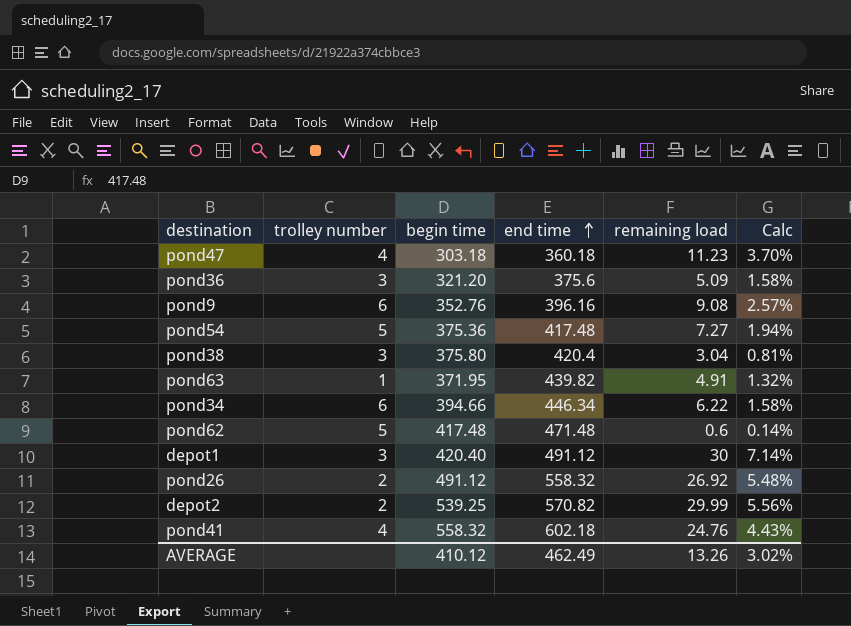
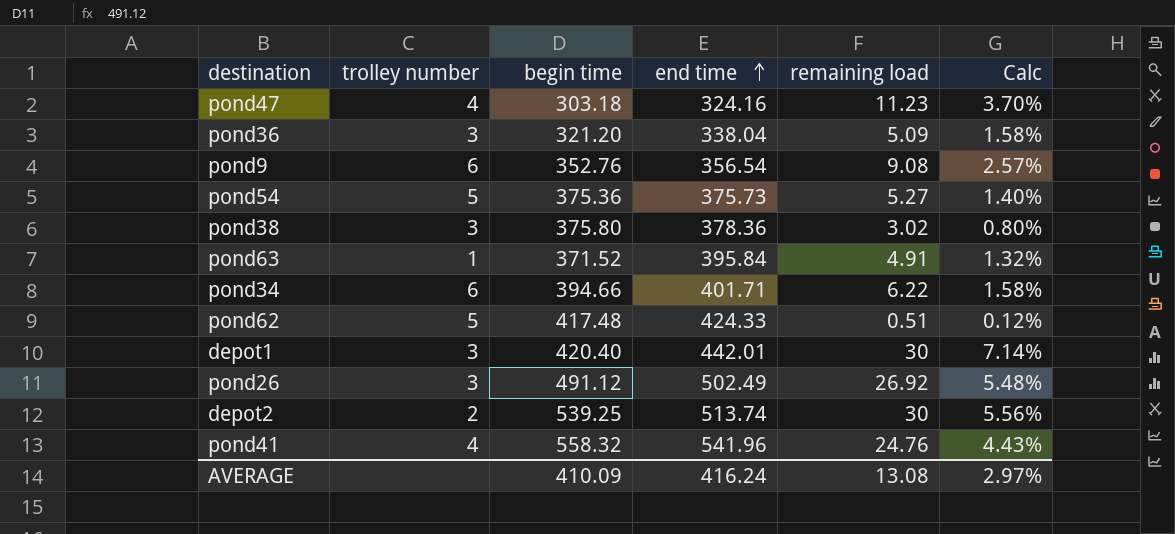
pond47 | end time: 360.18 -> 324.16
pond36 | end time: 375.6 -> 338.04
pond9 | end time: 396.16 -> 356.54
pond54 | end time: 417.48 -> 375.73
pond54 | remaining load: 7.27 -> 5.27
pond54 | Calc: 1.94% -> 1.40%
pond38 | end time: 420.4 -> 378.36
pond38 | remaining load: 3.04 -> 3.02
pond38 | Calc: 0.81% -> 0.80%
pond63 | begin time: 371.95 -> 371.52
pond63 | end time: 439.82 -> 395.84
pond34 | end time: 446.34 -> 401.71
pond62 | end time: 471.48 -> 424.33
pond62 | remaining load: 0.6 -> 0.51
pond62 | Calc: 0.14% -> 0.12%
depot1 | end time: 491.12 -> 442.01
pond26 | trolley number: 2 -> 3
pond26 | end time: 558.32 -> 502.49
depot2 | end time: 570.82 -> 513.74
depot2 | remaining load: 29.99 -> 30
pond41 | end time: 602.18 -> 541.96
AVERAGE | begin time: 410.12 -> 410.09
AVERAGE | end time: 462.49 -> 416.24
AVERAGE | remaining load: 13.26 -> 13.08
AVERAGE | Calc: 3.02% -> 2.97%

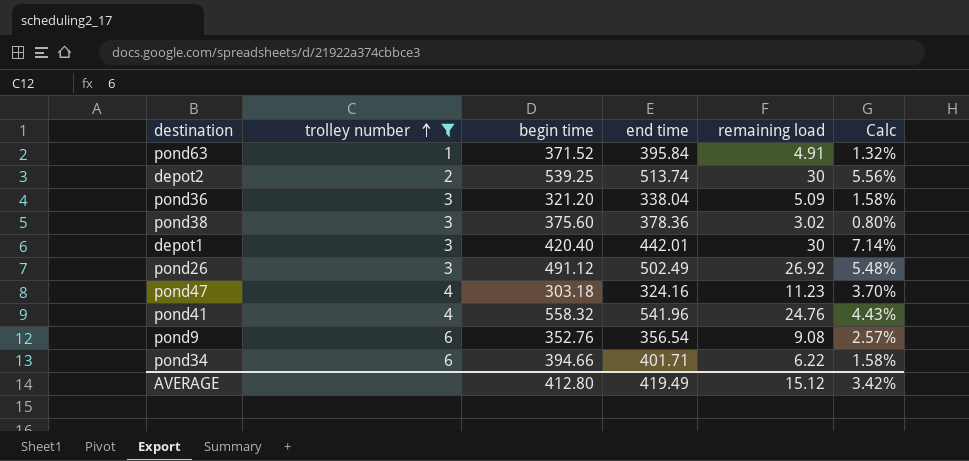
filter: none -> trolley number != 5
row order: end time ascending -> trolley number ascending
pond38 | begin time: 375.80 -> 375.60
AVERAGE | begin time: 410.09 -> 412.80
AVERAGE | end time: 416.24 -> 419.49
AVERAGE | remaining load: 13.08 -> 15.12
AVERAGE | Calc: 2.97% -> 3.42%

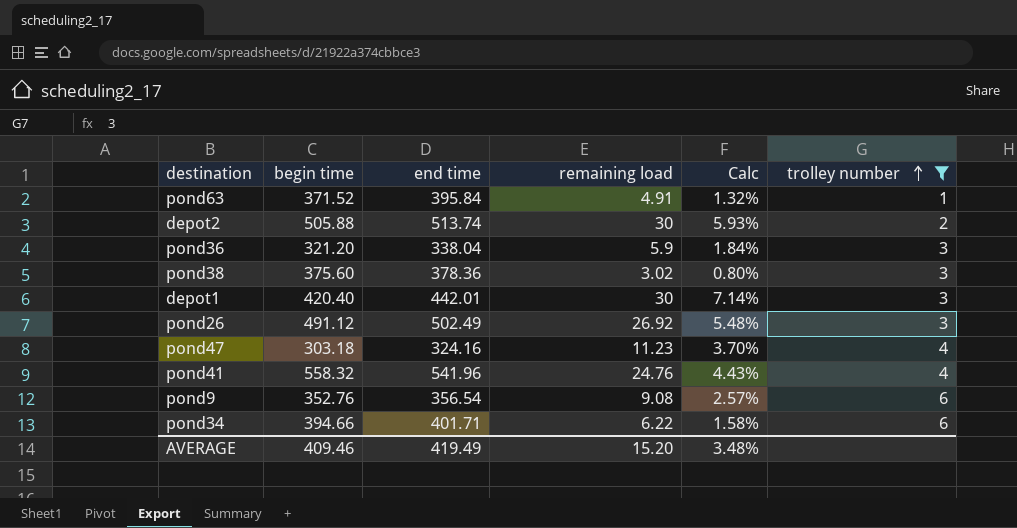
column trolley number | position: 2 -> 6
depot2 | begin time: 539.25 -> 505.88
depot2 | Calc: 5.56% -> 5.93%
pond36 | remaining load: 5.09 -> 5.9
pond36 | Calc: 1.58% -> 1.84%
AVERAGE | begin time: 412.80 -> 409.46
AVERAGE | remaining load: 15.12 -> 15.20
AVERAGE | Calc: 3.42% -> 3.48%

